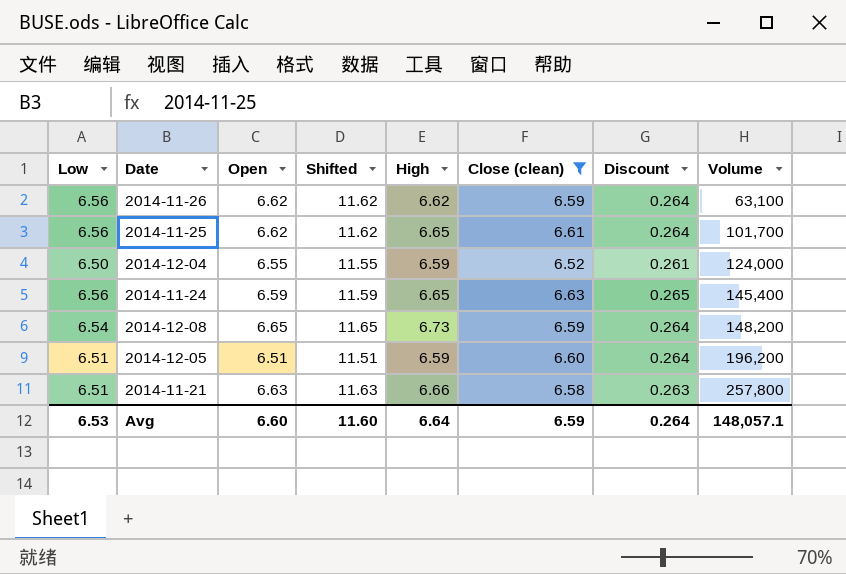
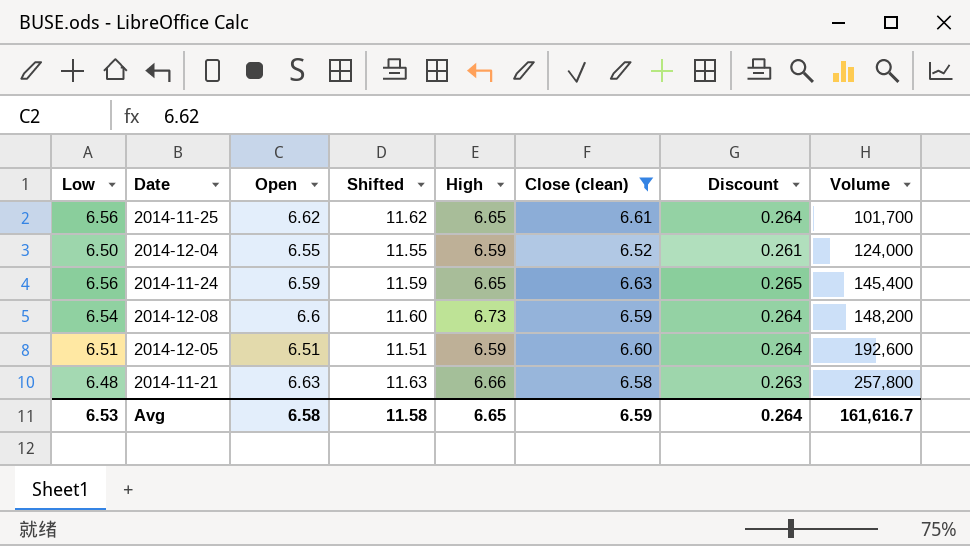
row 2014-11-26: 6.56 | 6.62 | 11.62 | 6.62 | 6.59 | 0.264 | 63,100 -> none
2014-12-08 | Open: 6.65 -> 6.6
2014-12-08 | Shifted: 11.65 -> 11.60
2014-12-05 | Volume: 196,200 -> 192,600
2014-11-21 | Low: 6.51 -> 6.48
Avg | Open: 6.60 -> 6.58
Avg | Shifted: 11.60 -> 11.58
Avg | High: 6.64 -> 6.65
Avg | Volume: 148,057.1 -> 161,616.7

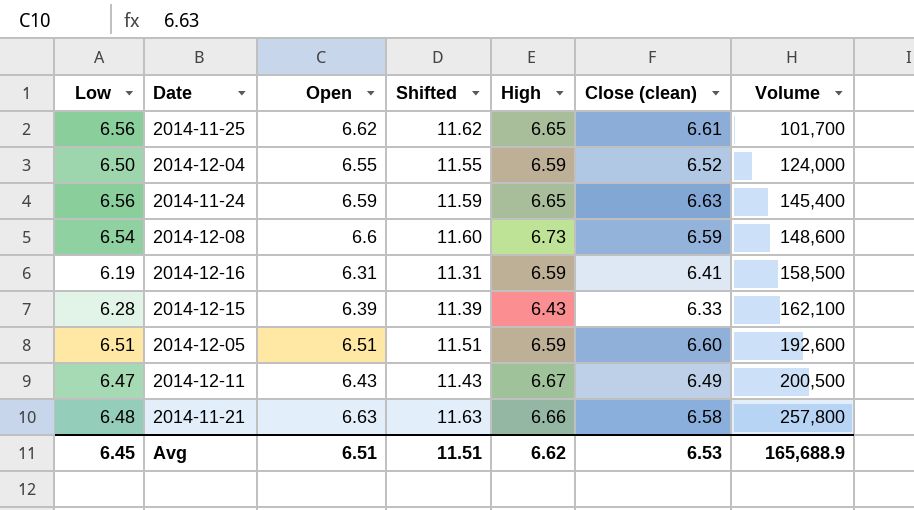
filter: Close (clean) >= 6.52 -> none
column Discount | formula: [Close (clean)] * 0.04 -> none
2014-12-08 | Volume: 148,200 -> 148,600
Avg | Low: 6.53 -> 6.45
Avg | Open: 6.58 -> 6.51
Avg | Shifted: 11.58 -> 11.51
Avg | High: 6.65 -> 6.62
Avg | Close (clean): 6.59 -> 6.53
Avg | Volume: 161,616.7 -> 165,688.9

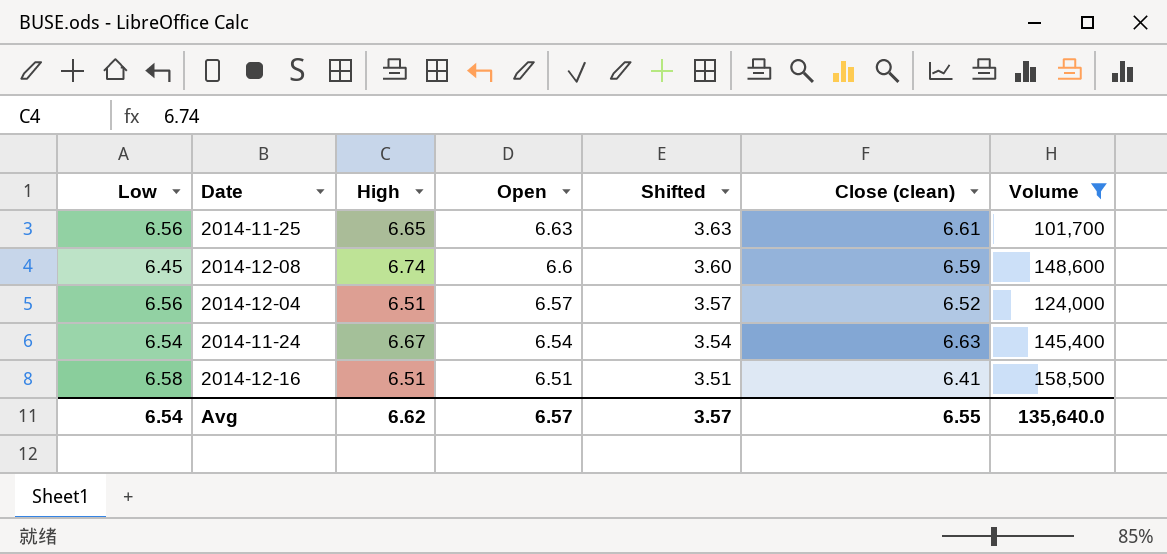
filter: none -> Volume <= 158,500
row order: Volume ascending -> Open descending
column High | position: 5 -> 3
column Shifted | formula: [Open] + 5 -> [Open] - 3
2014-11-25 | Open: 6.62 -> 6.63
2014-12-08 | Low: 6.54 -> 6.45
2014-12-08 | High: 6.73 -> 6.74
2014-12-04 | Low: 6.50 -> 6.56
2014-12-04 | High: 6.59 -> 6.51
2014-12-04 | Open: 6.55 -> 6.57
2014-11-24 | Low: 6.56 -> 6.54
2014-11-24 | High: 6.65 -> 6.67
2014-11-24 | Open: 6.59 -> 6.54
2014-12-16 | Low: 6.19 -> 6.58
2014-12-16 | High: 6.59 -> 6.51
2014-12-16 | Open: 6.31 -> 6.51
Avg | Low: 6.45 -> 6.54
Avg | Open: 6.51 -> 6.57
Avg | Shifted: 11.51 -> 3.57
Avg | Close (clean): 6.53 -> 6.55
Avg | Volume: 165,688.9 -> 135,640.0

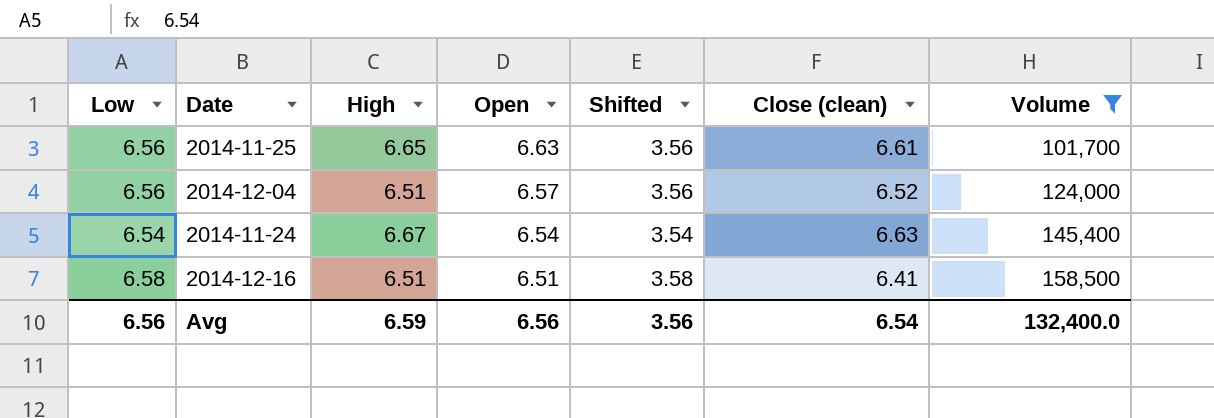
column Shifted | formula: [Open] - 3 -> [Low] - 3
row 2014-12-08: 6.45 | 6.74 | 6.6 | 3.60 | 6.59 | 148,600 -> none
Avg | Low: 6.54 -> 6.56
Avg | High: 6.62 -> 6.59
Avg | Open: 6.57 -> 6.56
Avg | Shifted: 3.57 -> 3.56
Avg | Close (clean): 6.55 -> 6.54
Avg | Volume: 135,640.0 -> 132,400.0

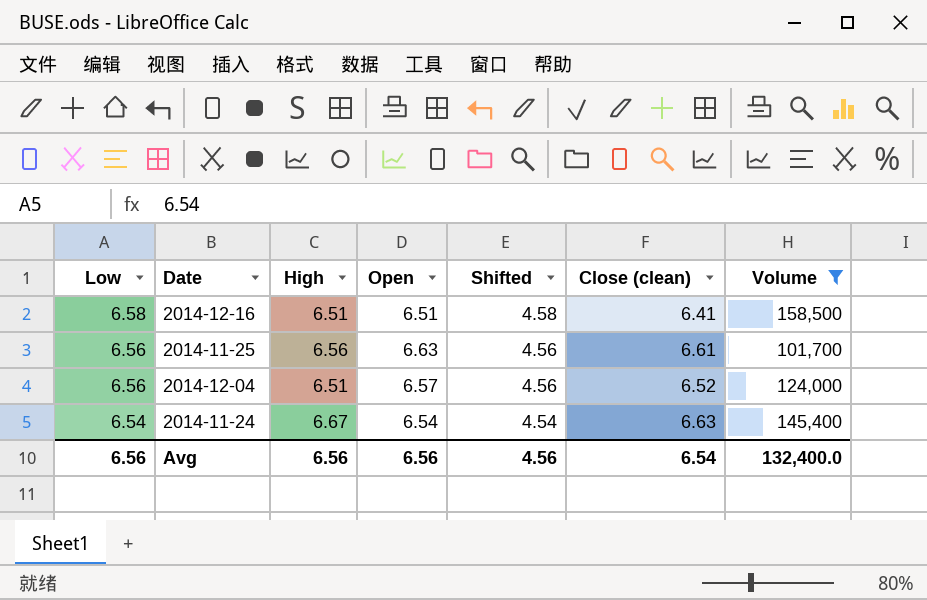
row order: Open descending -> Low descending
column Shifted | formula: [Low] - 3 -> [Low] - 2
2014-11-25 | High: 6.65 -> 6.56
Avg | High: 6.59 -> 6.56
Avg | Shifted: 3.56 -> 4.56

